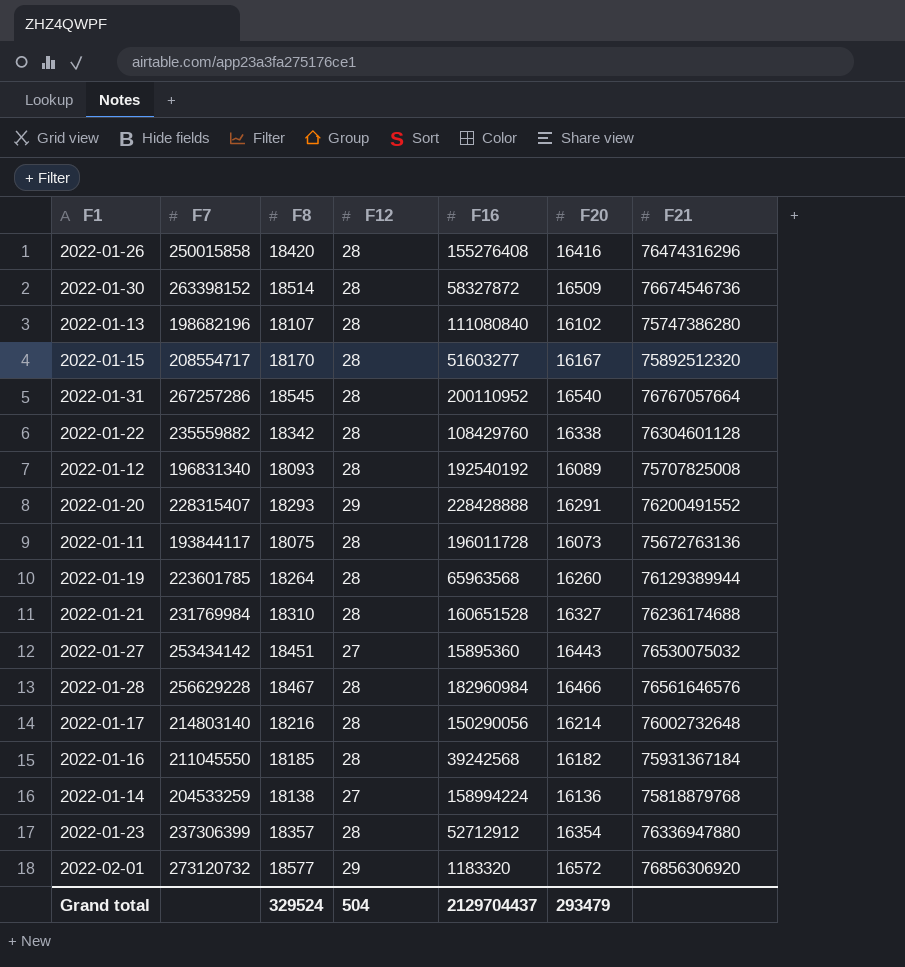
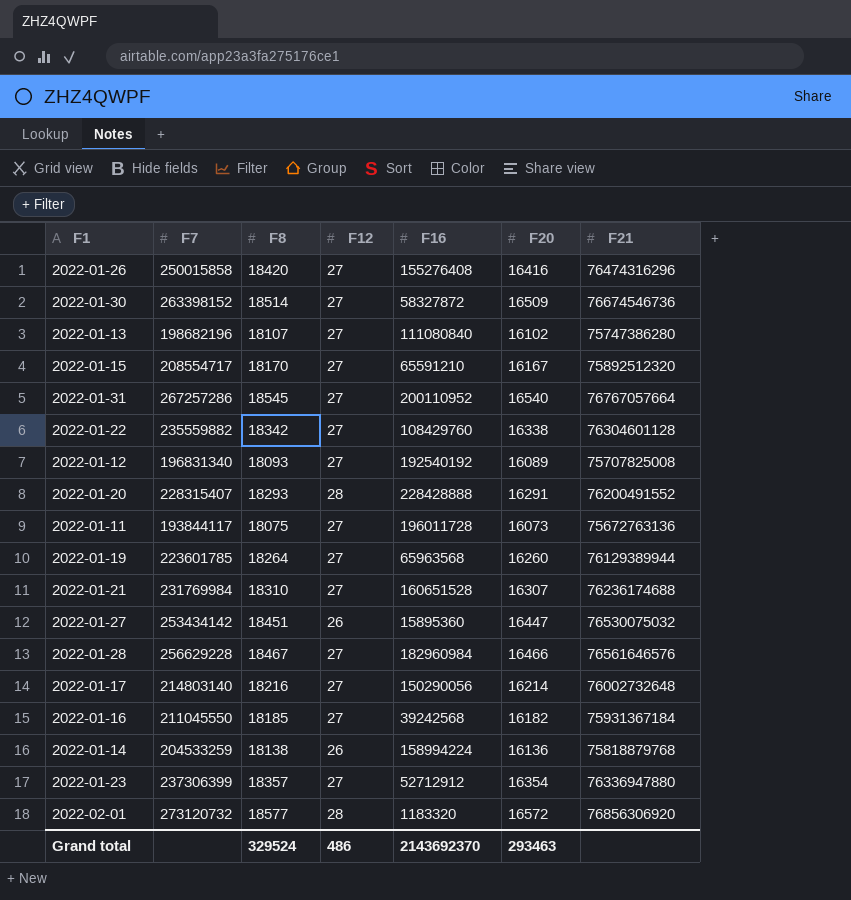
2022-01-26 | F12: 28 -> 27
2022-01-30 | F12: 28 -> 27
2022-01-13 | F12: 28 -> 27
2022-01-15 | F12: 28 -> 27
2022-01-15 | F16: 51603277 -> 65591210
2022-01-31 | F12: 28 -> 27
2022-01-22 | F12: 28 -> 27
2022-01-12 | F12: 28 -> 27
2022-01-20 | F12: 29 -> 28
2022-01-11 | F12: 28 -> 27
2022-01-19 | F12: 28 -> 27
2022-01-21 | F12: 28 -> 27
2022-01-21 | F20: 16327 -> 16307
2022-01-27 | F12: 27 -> 26
2022-01-27 | F20: 16443 -> 16447
2022-01-28 | F12: 28 -> 27
2022-01-17 | F12: 28 -> 27
2022-01-16 | F12: 28 -> 27
2022-01-14 | F12: 27 -> 26
2022-01-23 | F12: 28 -> 27
2022-02-01 | F12: 29 -> 28
Grand total | F12: 504 -> 486
Grand total | F16: 2129704437 -> 2143692370
Grand total | F20: 293479 -> 293463

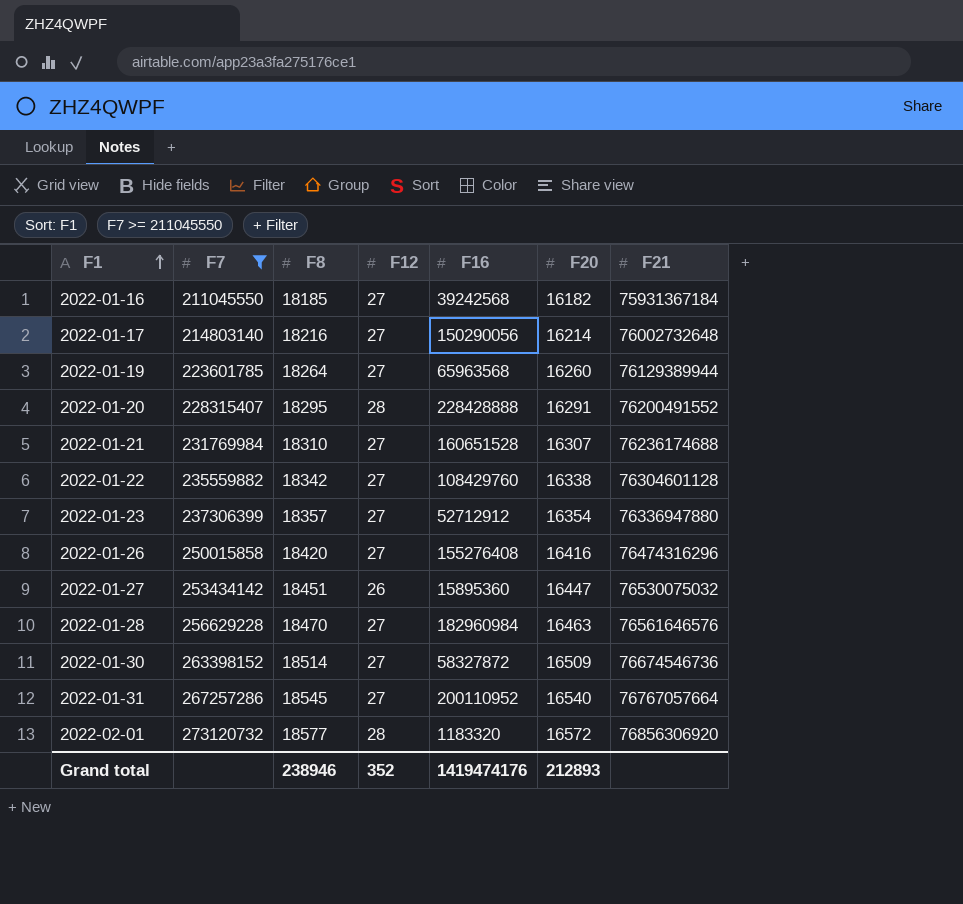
filter: none -> F7 >= 211045550
row order: none -> F1 ascending
2022-01-20 | F8: 18293 -> 18295
2022-01-28 | F8: 18467 -> 18470
2022-01-28 | F20: 16466 -> 16463
Grand total | F8: 329524 -> 238946
Grand total | F12: 486 -> 352
Grand total | F16: 2143692370 -> 1419474176
Grand total | F20: 293463 -> 212893

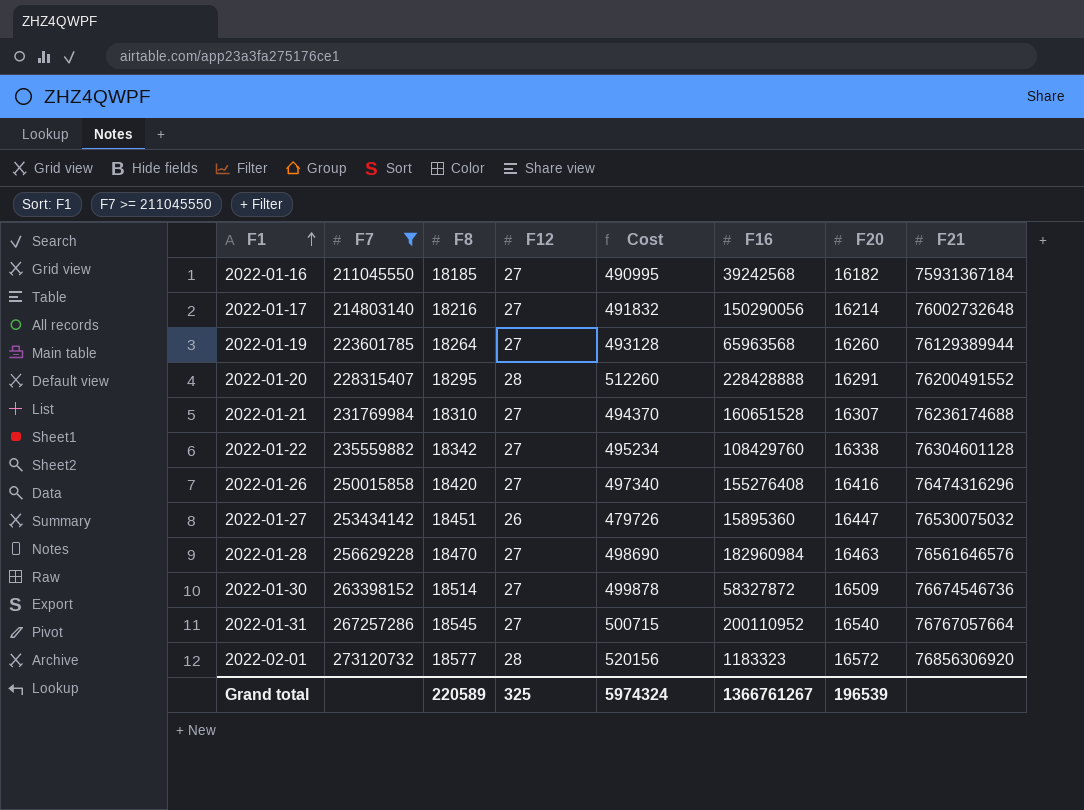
column Cost | formula: none -> [F8] * [F12]
row 2022-01-23: 237306399 | 18357 | 27 | 52712912 | 16354 | 76336947880 -> none
2022-02-01 | F16: 1183320 -> 1183323
Grand total | F8: 238946 -> 220589
Grand total | F12: 352 -> 325
Grand total | F16: 1419474176 -> 1366761267
Grand total | F20: 212893 -> 196539

